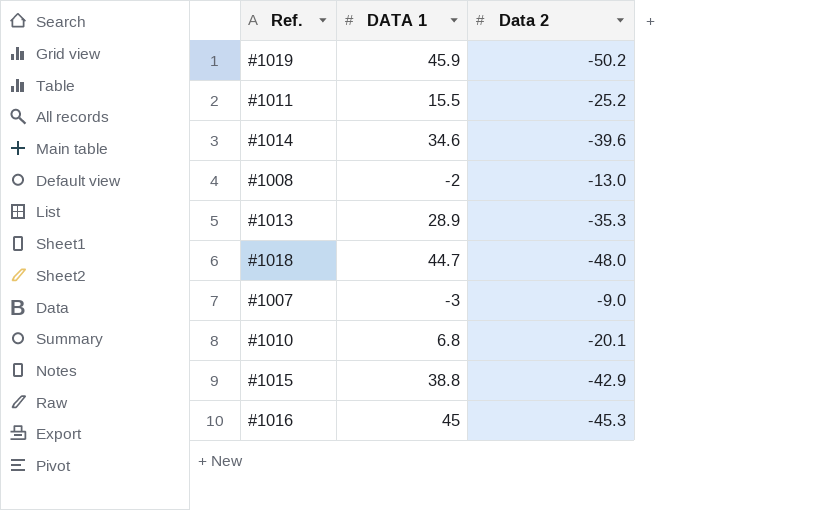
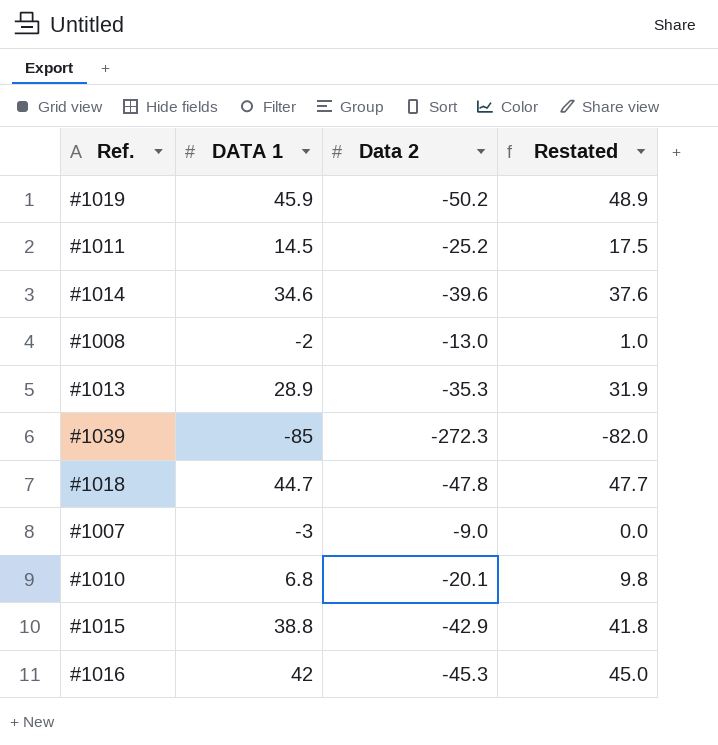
column Restated | formula: none -> [DATA 1] + 3
#1011 | DATA 1: 15.5 -> 14.5
row #1039: none -> -85 | -272.3 | -82.0
#1018 | Data 2: -48.0 -> -47.8
#1016 | DATA 1: 45 -> 42

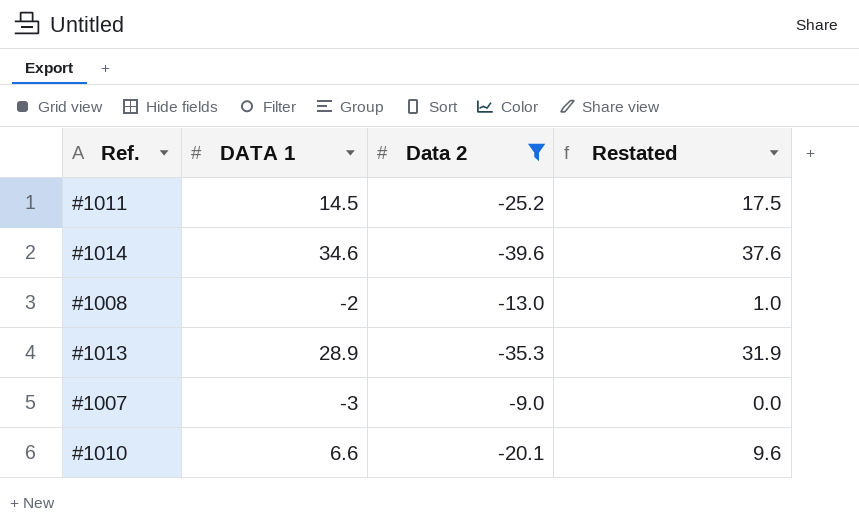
filter: none -> Data 2 >= -39.6
#1010 | DATA 1: 6.8 -> 6.6
#1010 | Restated: 9.8 -> 9.6

